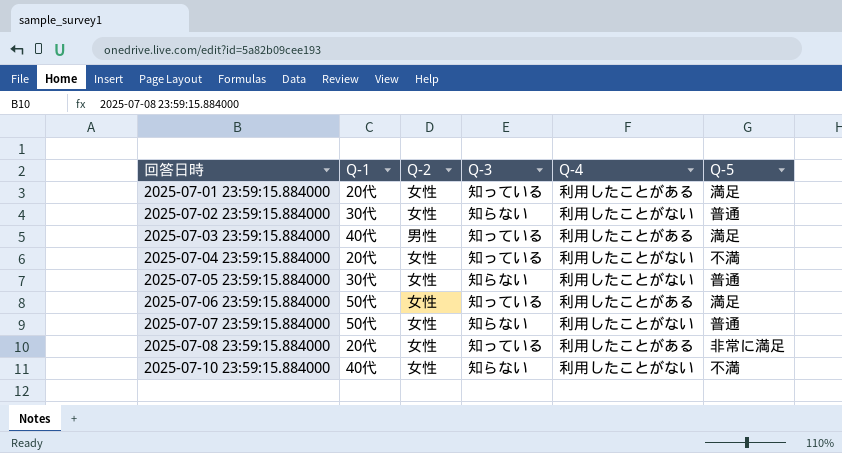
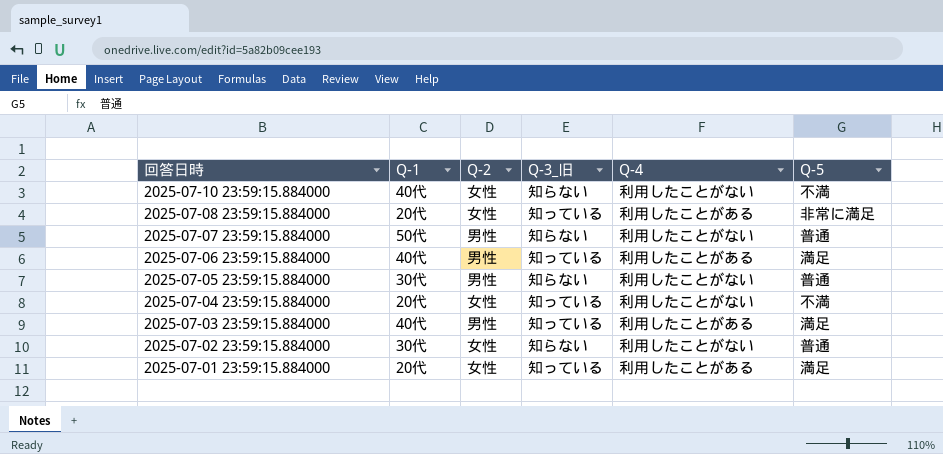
row order: 回答日時 ascending -> 回答日時 descending
column name: Q-3 -> Q-3_旧
2025-07-07 23:59:15.884000 | Q-2: 女性 -> 男性
2025-07-06 23:59:15.884000 | Q-1: 50代 -> 40代
2025-07-06 23:59:15.884000 | Q-2: 女性 -> 男性
2025-07-05 23:59:15.884000 | Q-2: 女性 -> 男性

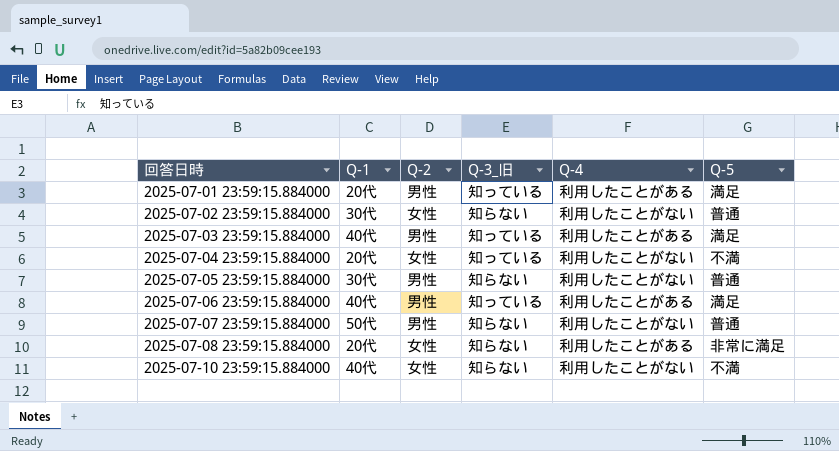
row order: 回答日時 descending -> 回答日時 ascending
2025-07-01 23:59:15.884000 | Q-2: 女性 -> 男性
2025-07-08 23:59:15.884000 | Q-3_旧: 知っている -> 知らない

